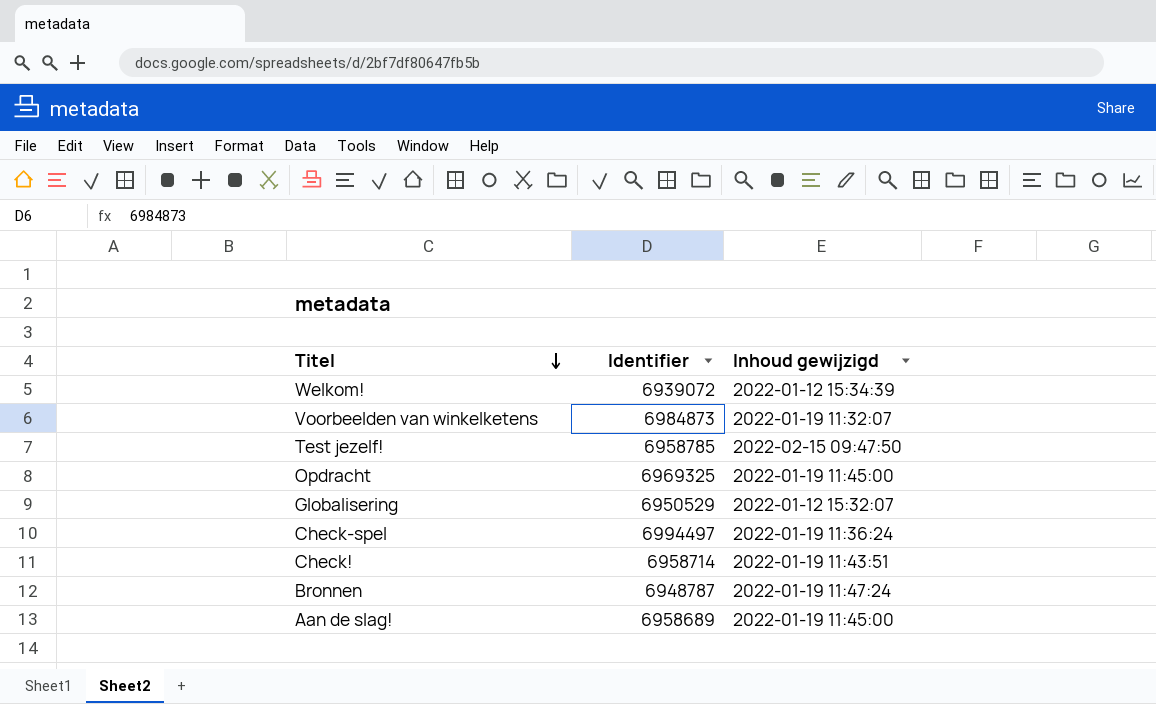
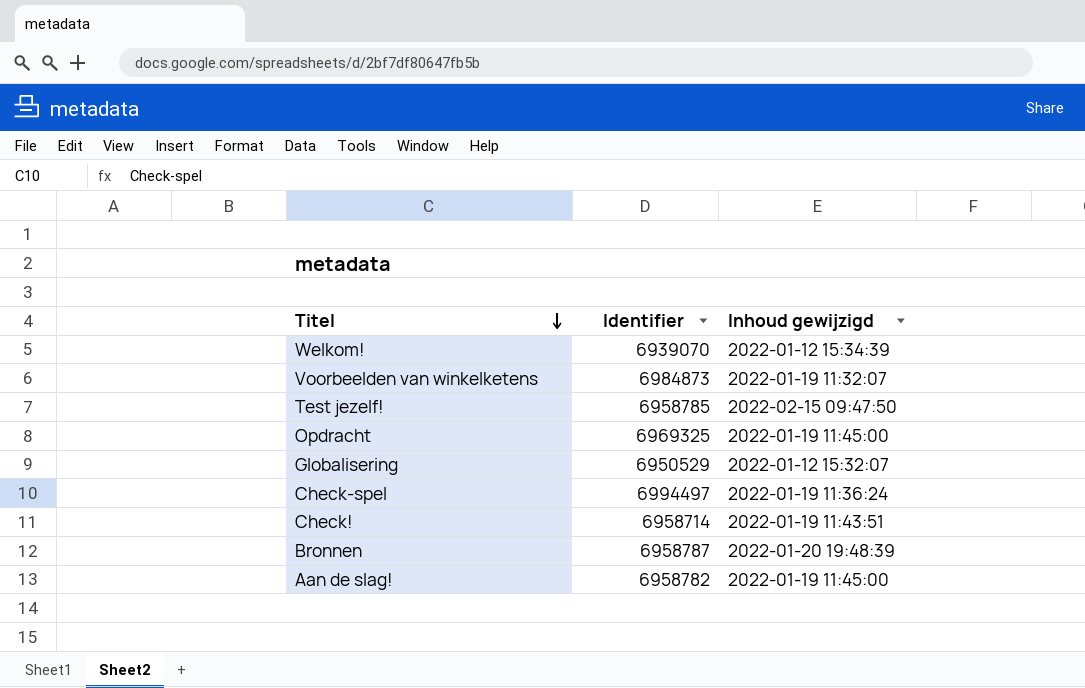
Welkom! | Identifier: 6939072 -> 6939070
Bronnen | Identifier: 6948787 -> 6958787
Bronnen | Inhoud gewijzigd: 2022-01-19 11:47:24 -> 2022-01-20 19:48:39
Aan de slag! | Identifier: 6958689 -> 6958782

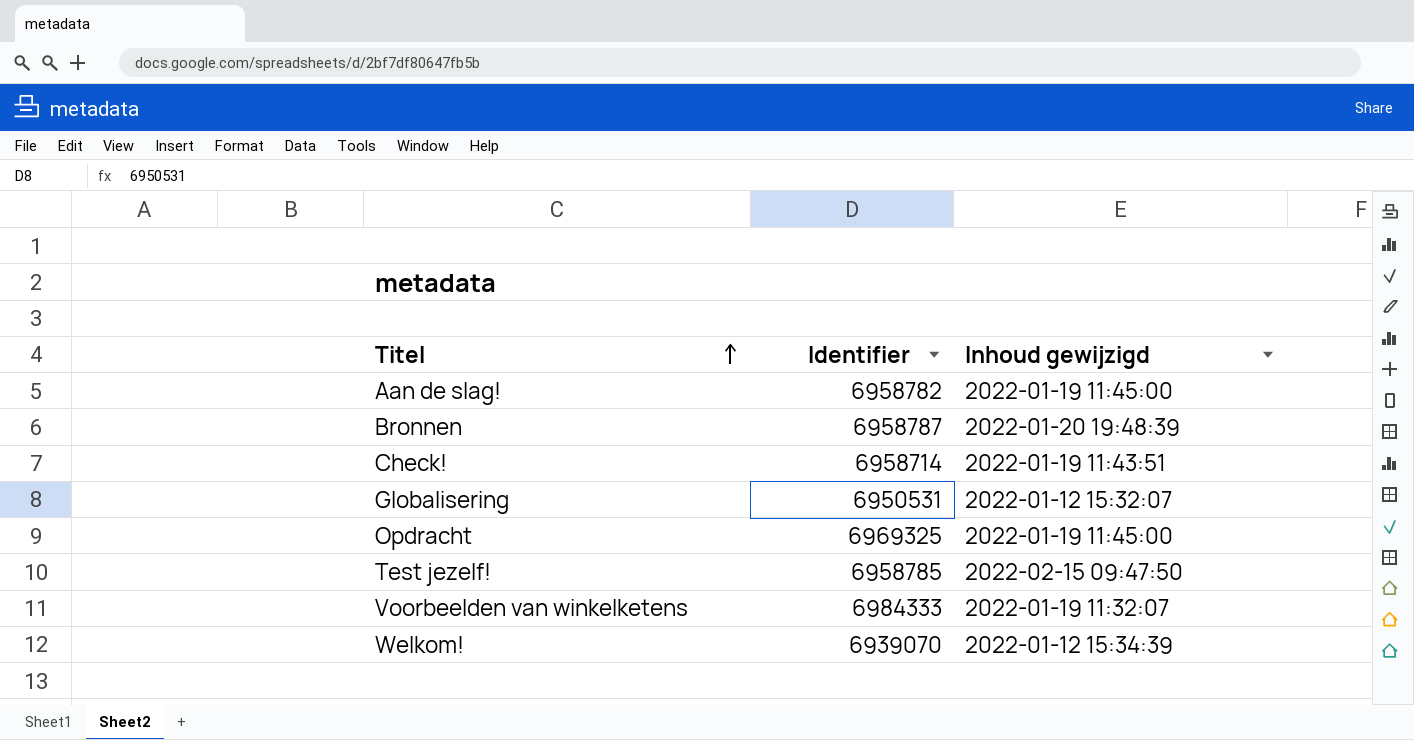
row order: Titel descending -> Titel ascending
row Check-spel: 6994497 | 2022-01-19 11:36:24 -> none
Globalisering | Identifier: 6950529 -> 6950531
Voorbeelden van winkelketens | Identifier: 6984873 -> 6984333

